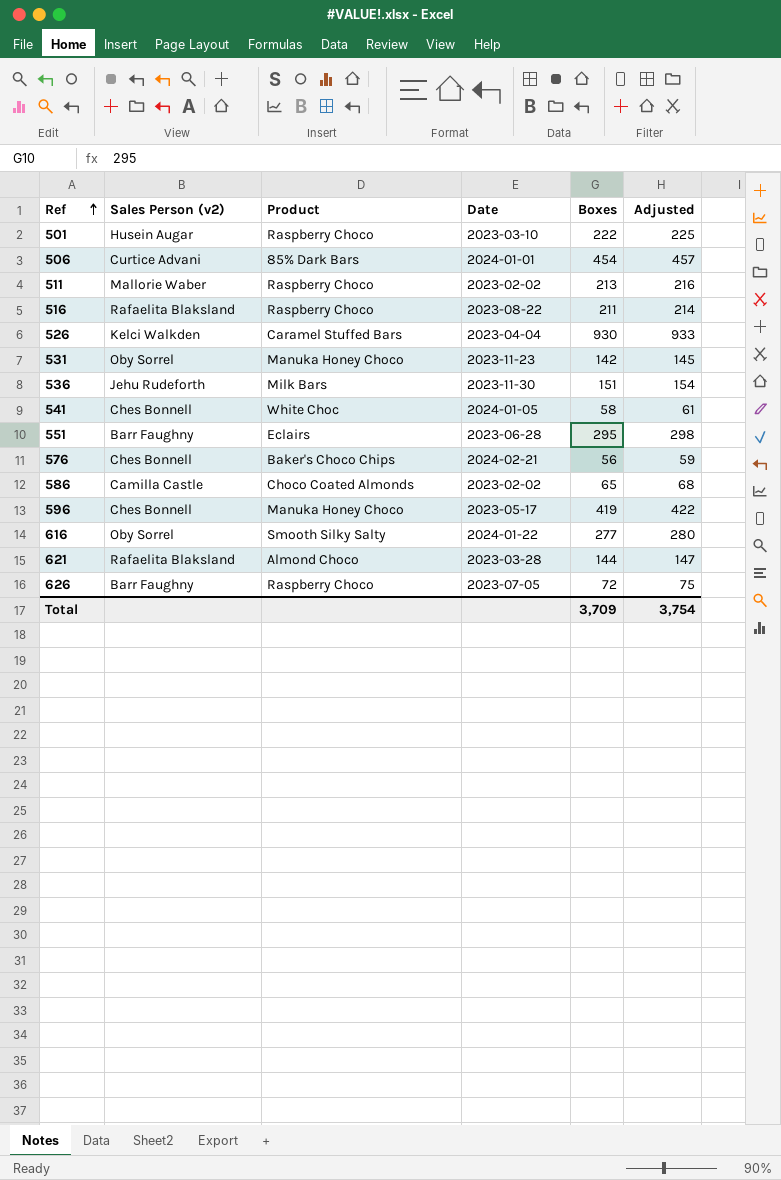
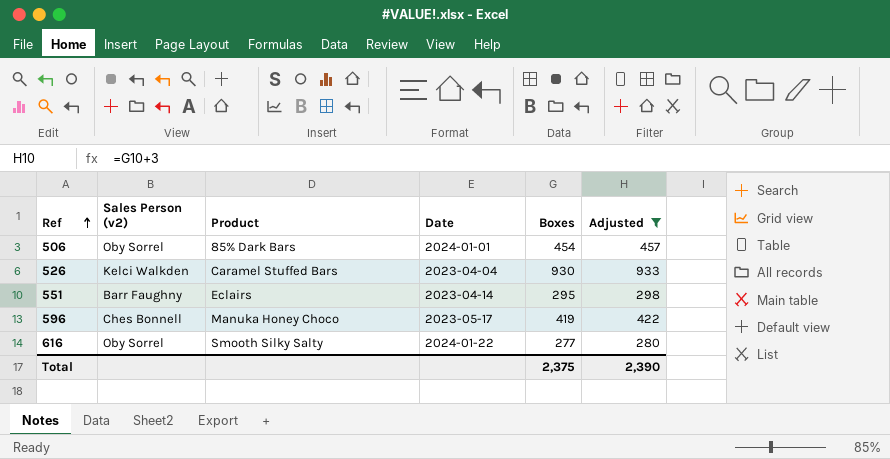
filter: none -> Adjusted >= 280
506 | Sales Person (v2): Curtice Advani -> Oby Sorrel
551 | Date: 2023-06-28 -> 2023-04-14
Total | Boxes: 3,709 -> 2,375
Total | Adjusted: 3,754 -> 2,390

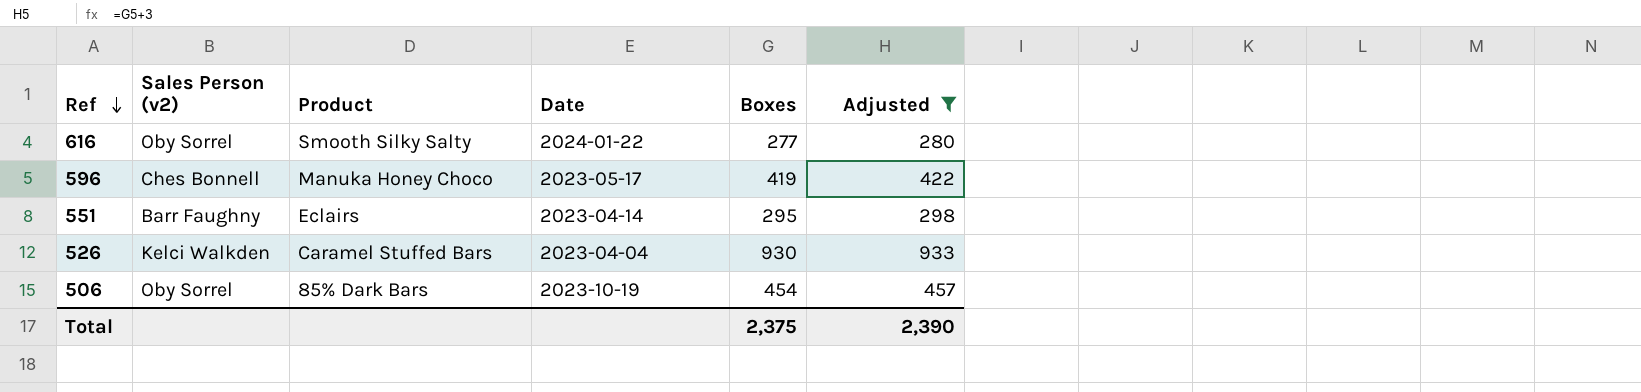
row order: Ref ascending -> Ref descending
506 | Date: 2024-01-01 -> 2023-10-19

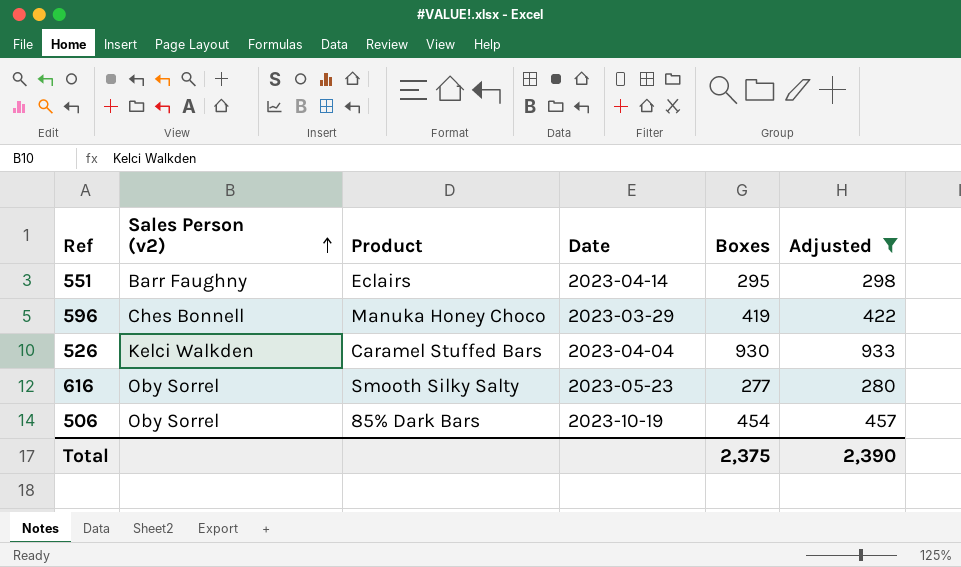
row order: Ref descending -> Sales Person (v2) ascending
596 | Date: 2023-05-17 -> 2023-03-29
616 | Date: 2024-01-22 -> 2023-05-23

